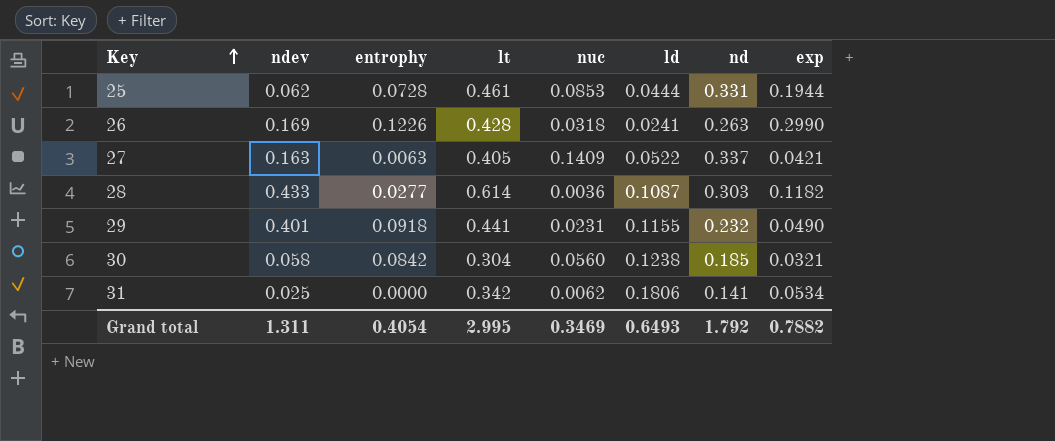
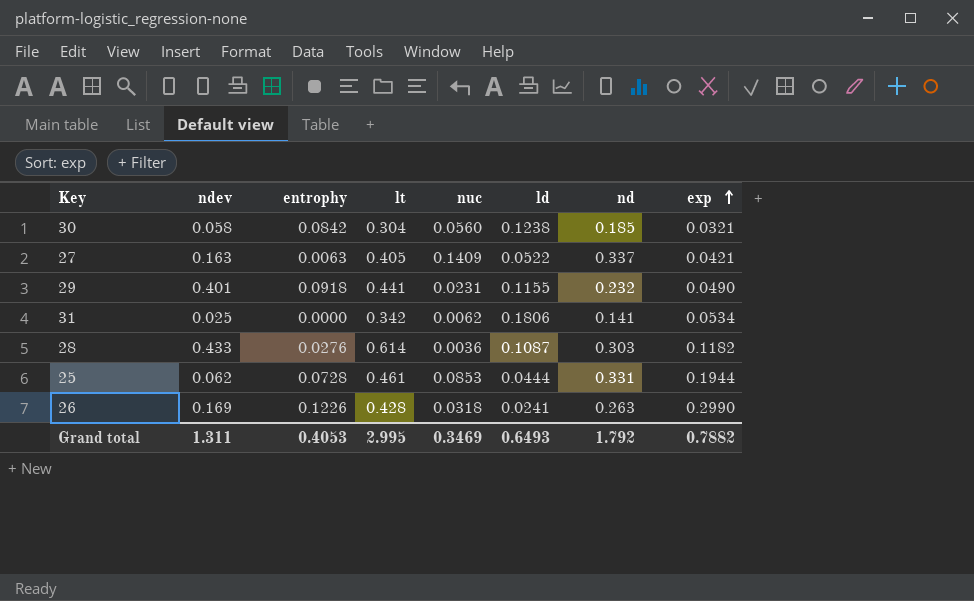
row order: Key ascending -> exp ascending
28 | entrophy: 0.0277 -> 0.0276
Grand total | entrophy: 0.4054 -> 0.4053

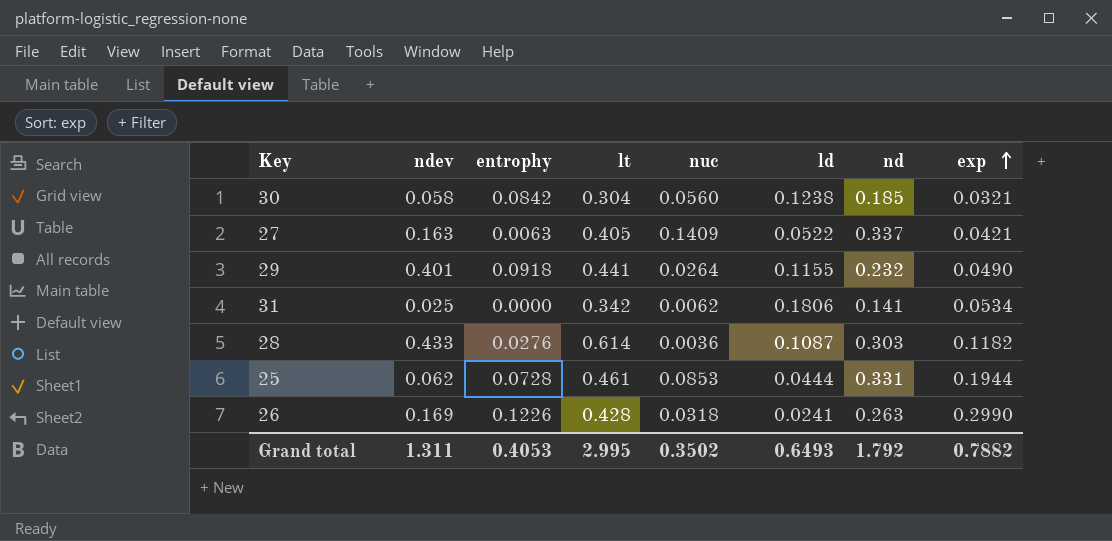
29 | nuc: 0.0231 -> 0.0264
Grand total | nuc: 0.3469 -> 0.3502

